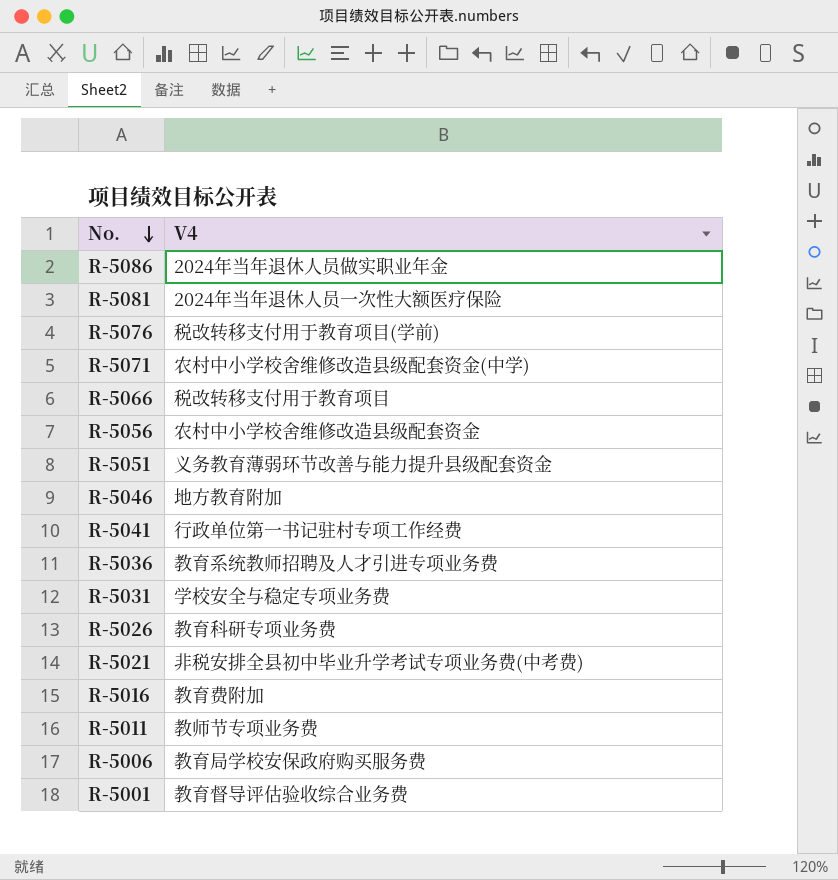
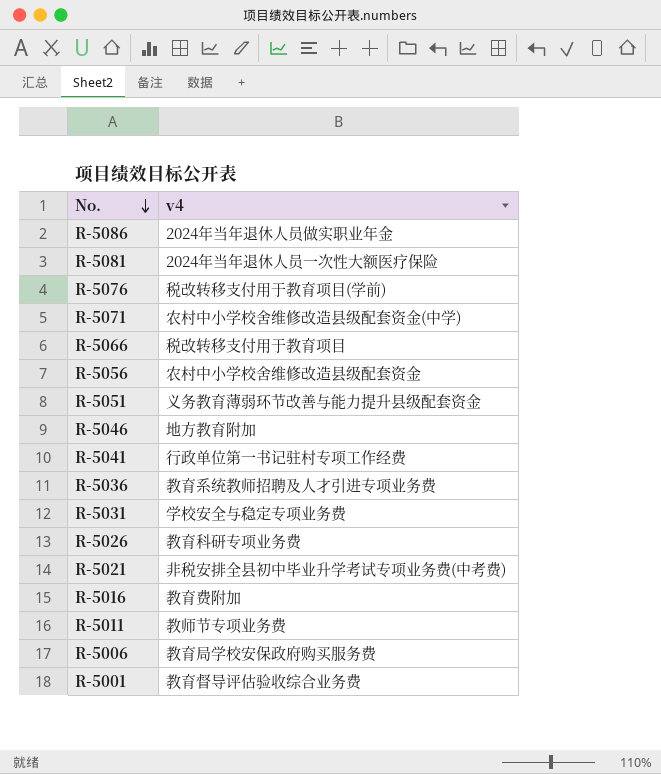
column name: V4 -> v4

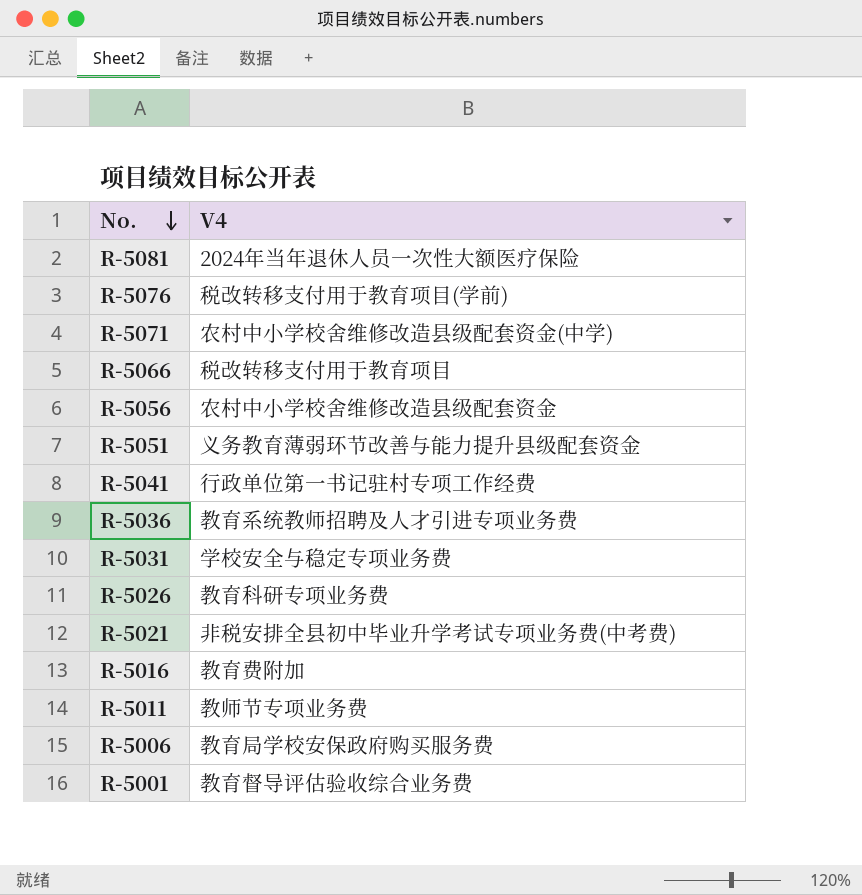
column name: v4 -> V4
row R-5086: 2024年当年退休人员做实职业年金 -> none
row R-5046: 地方教育附加 -> none

